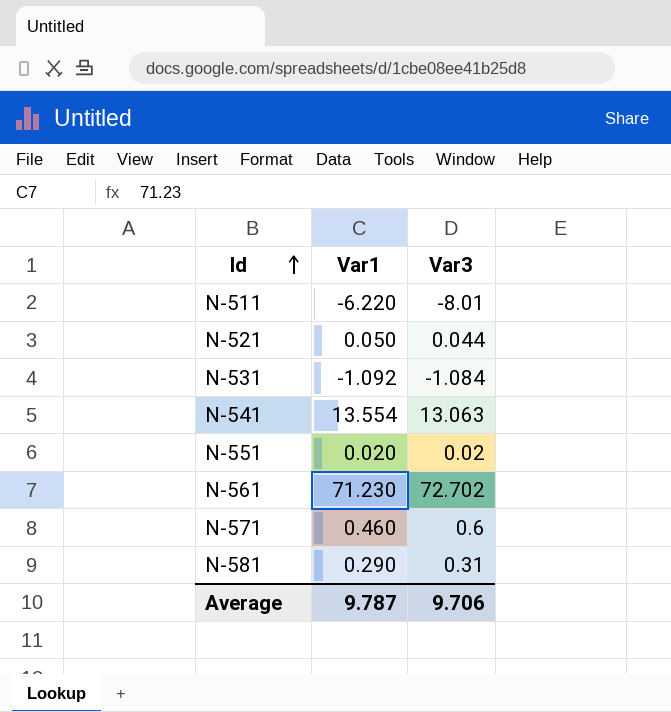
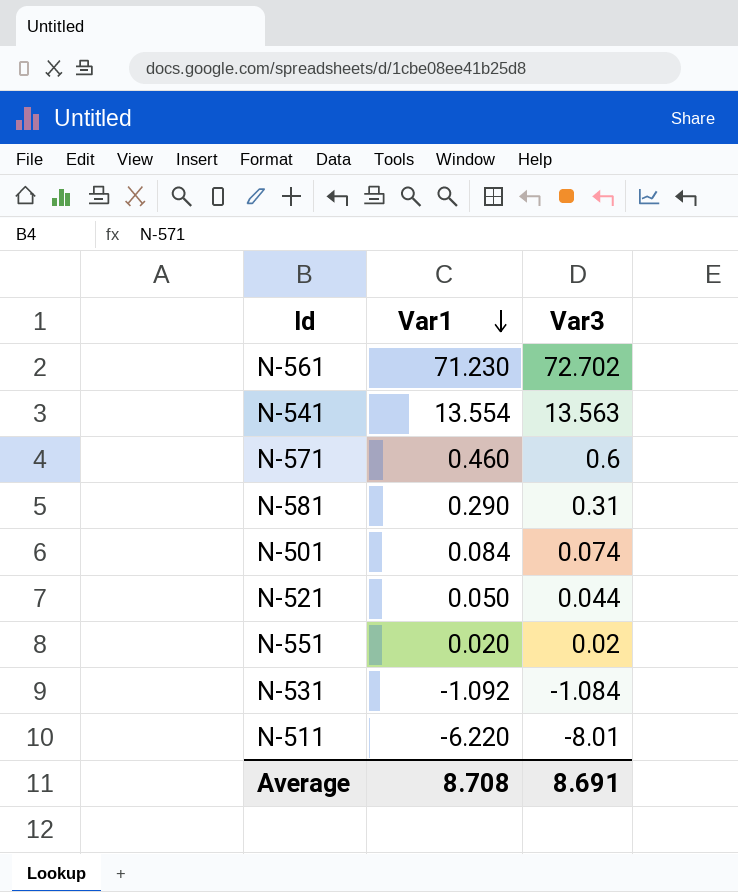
row order: Id ascending -> Var1 descending
N-541 | Var3: 13.063 -> 13.563
row N-501: none -> 0.084 | 0.074
Average | Var1: 9.787 -> 8.708
Average | Var3: 9.706 -> 8.691

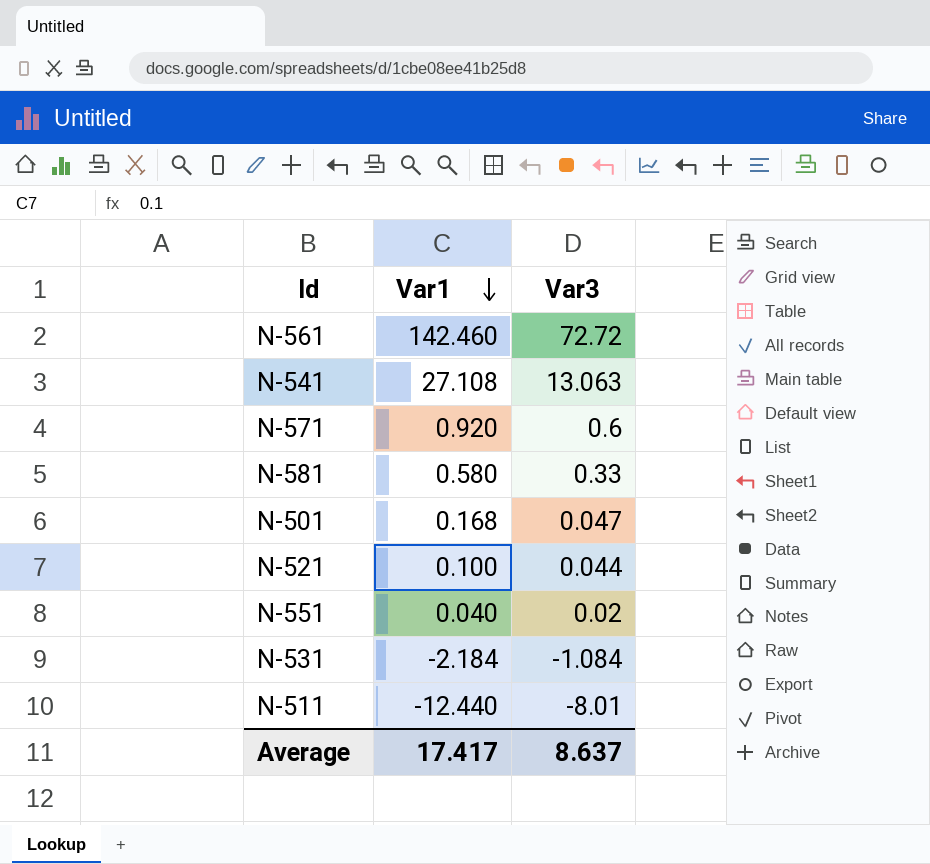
N-561 | Var1: 71.230 -> 142.460
N-561 | Var3: 72.702 -> 72.72
N-541 | Var1: 13.554 -> 27.108
N-541 | Var3: 13.563 -> 13.063
N-571 | Var1: 0.460 -> 0.920
N-581 | Var1: 0.290 -> 0.580
N-581 | Var3: 0.31 -> 0.33
N-501 | Var1: 0.084 -> 0.168
N-501 | Var3: 0.074 -> 0.047
N-521 | Var1: 0.050 -> 0.100
N-551 | Var1: 0.020 -> 0.040
N-531 | Var1: -1.092 -> -2.184
N-511 | Var1: -6.220 -> -12.440
Average | Var1: 8.708 -> 17.417
Average | Var3: 8.691 -> 8.637

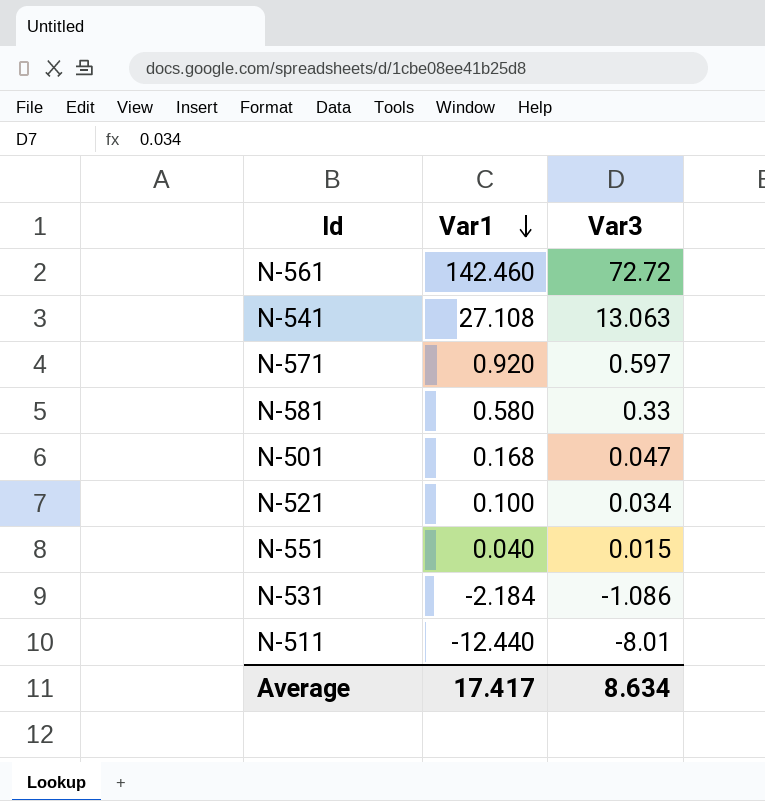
N-571 | Var3: 0.6 -> 0.597
N-521 | Var3: 0.044 -> 0.034
N-551 | Var3: 0.02 -> 0.015
N-531 | Var3: -1.084 -> -1.086
Average | Var3: 8.637 -> 8.634

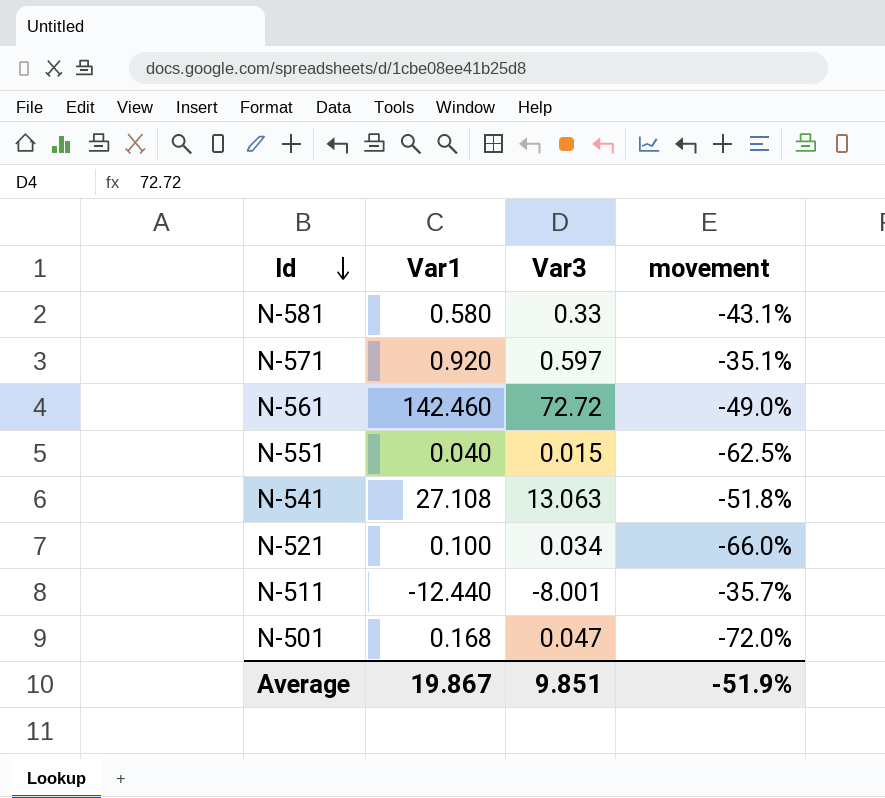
row order: Var1 descending -> Id descending
column movement | formula: none -> ([Var3] - [Var1]) / [Var1]
row N-531: -2.184 | -1.086 -> none
N-511 | Var3: -8.01 -> -8.001
Average | Var1: 17.417 -> 19.867
Average | Var3: 8.634 -> 9.851

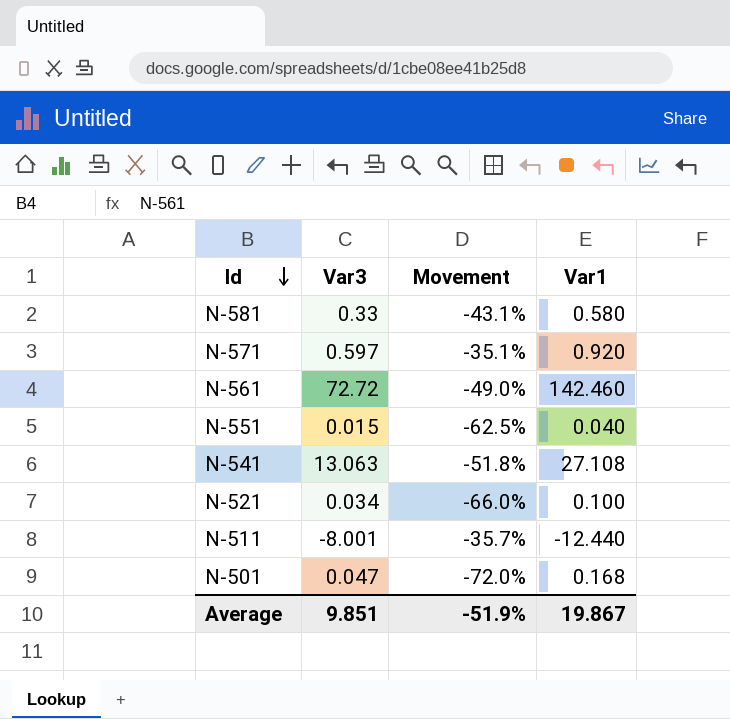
column name: movement -> Movement
column Var1 | position: 2 -> 4

